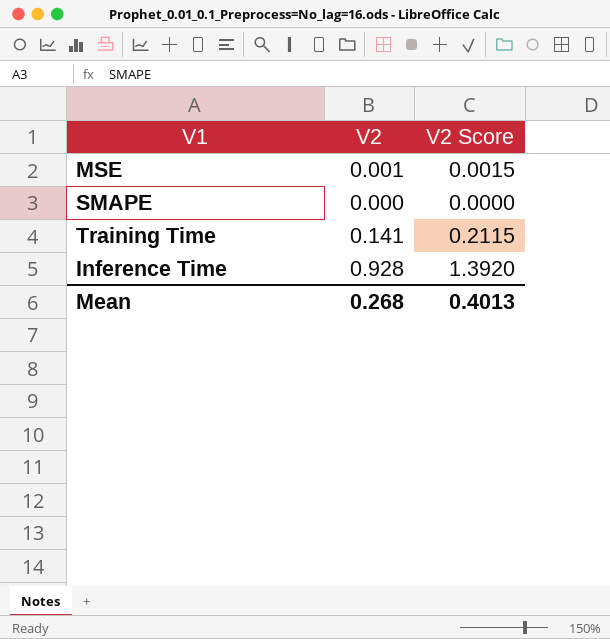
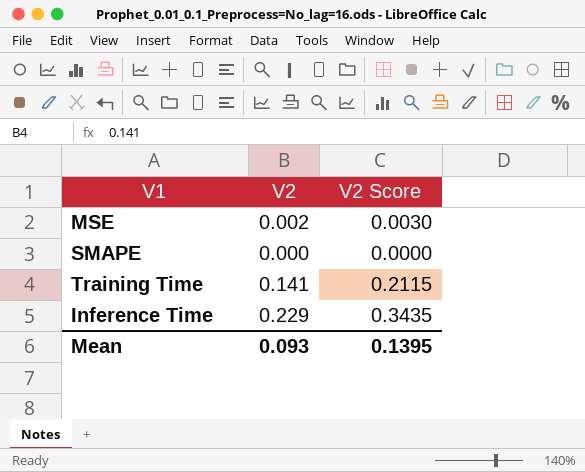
MSE | V2: 0.001 -> 0.002
MSE | V2 Score: 0.0015 -> 0.0030
Inference Time | V2: 0.928 -> 0.229
Inference Time | V2 Score: 1.3920 -> 0.3435
Mean | V2: 0.268 -> 0.093
Mean | V2 Score: 0.4013 -> 0.1395

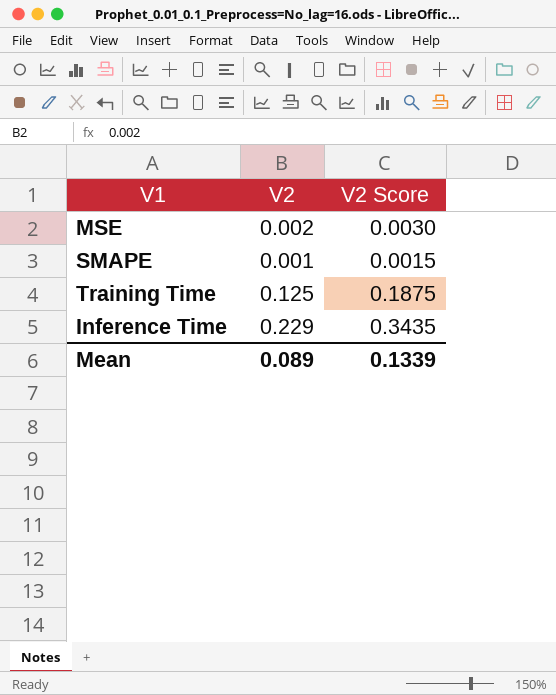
SMAPE | V2: 0.000 -> 0.001
SMAPE | V2 Score: 0.0000 -> 0.0015
Training Time | V2: 0.141 -> 0.125
Training Time | V2 Score: 0.2115 -> 0.1875
Mean | V2: 0.093 -> 0.089
Mean | V2 Score: 0.1395 -> 0.1339

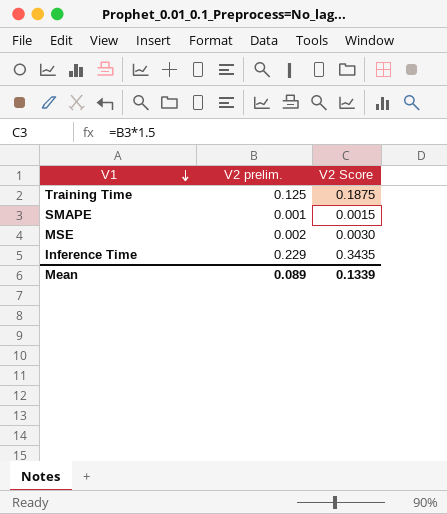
row order: none -> V1 descending
column name: V2 -> V2 prelim.

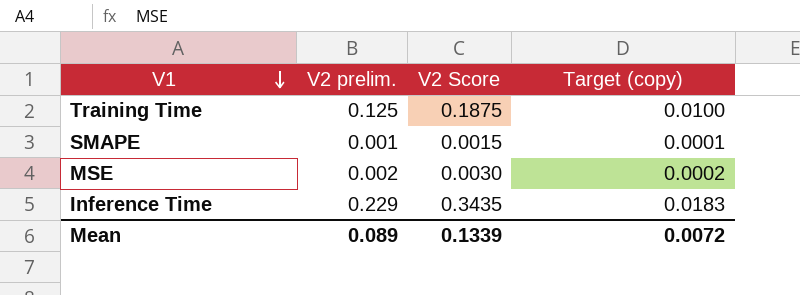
column Target (copy) | formula: none -> [V2 prelim.] * 0.08

